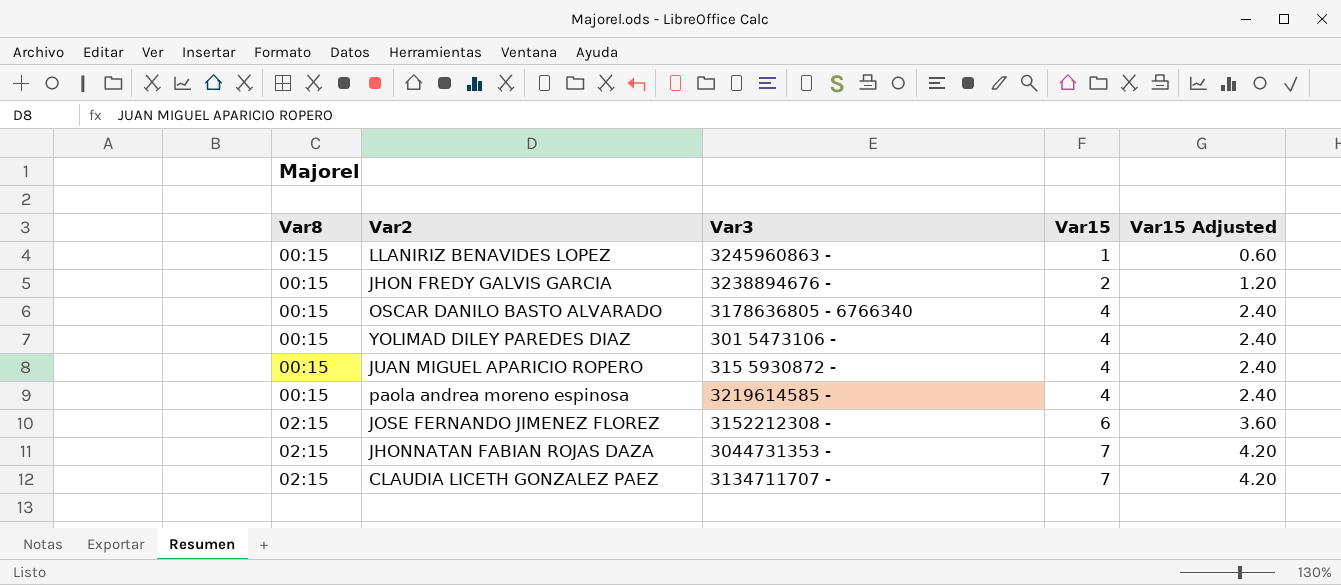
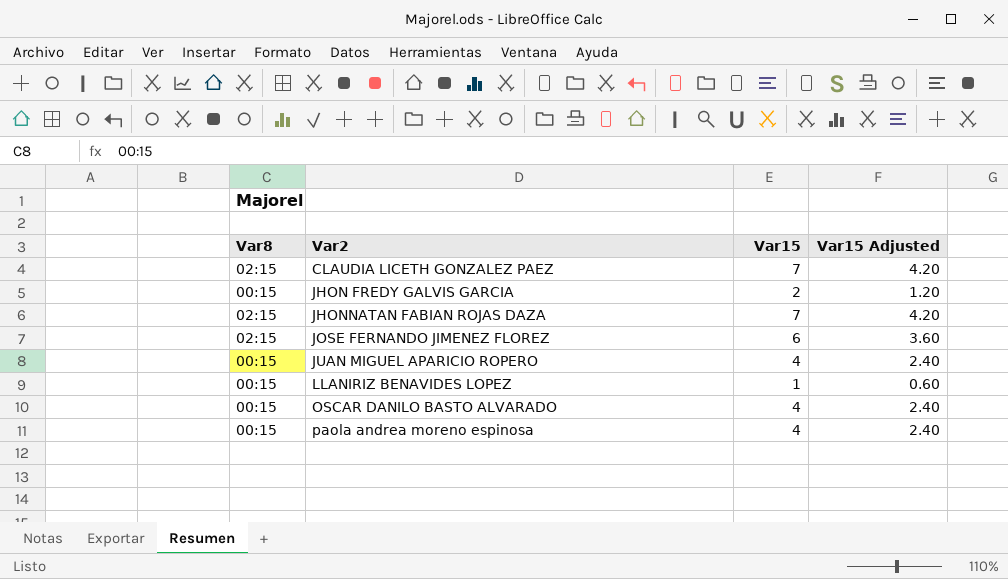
row order: Var8 ascending -> Var2 ascending
column Var3 | position: 3 -> none
row YOLIMAD DILEY PAREDES DIAZ: 00:15 | 301 5473106 - | 4 | 2.40 -> none

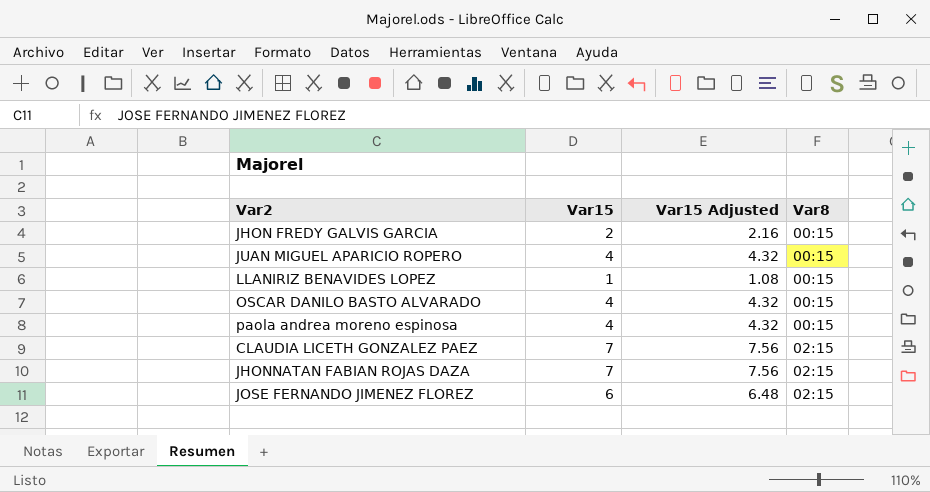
row order: Var2 ascending -> Var8 ascending
column Var15 Adjusted | formula: [Var15] * 0.6 -> [Var15] * 1.08
column Var8 | position: 1 -> 4

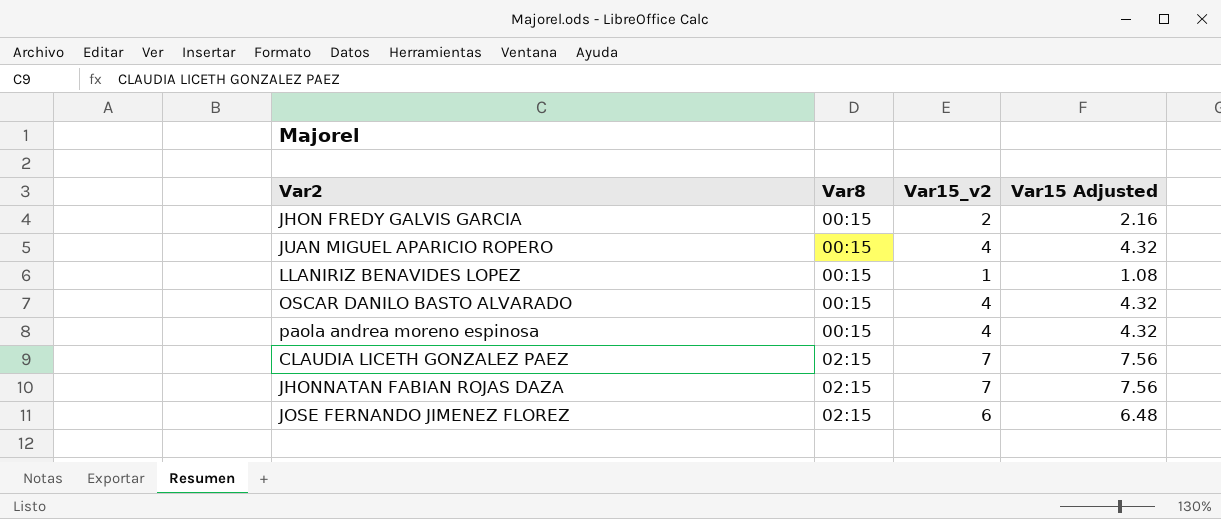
column Var8 | position: 4 -> 2
column name: Var15 -> Var15_v2

